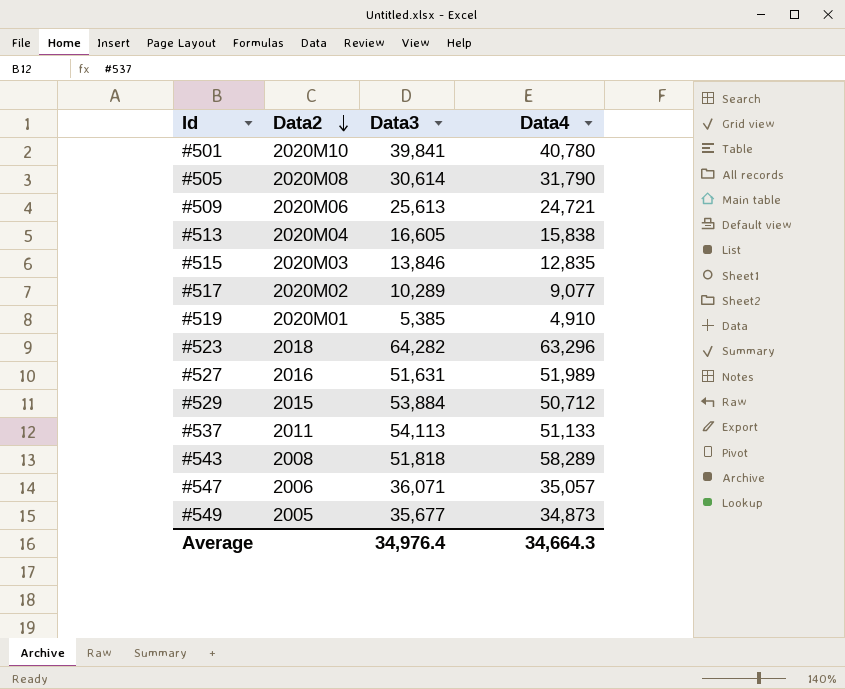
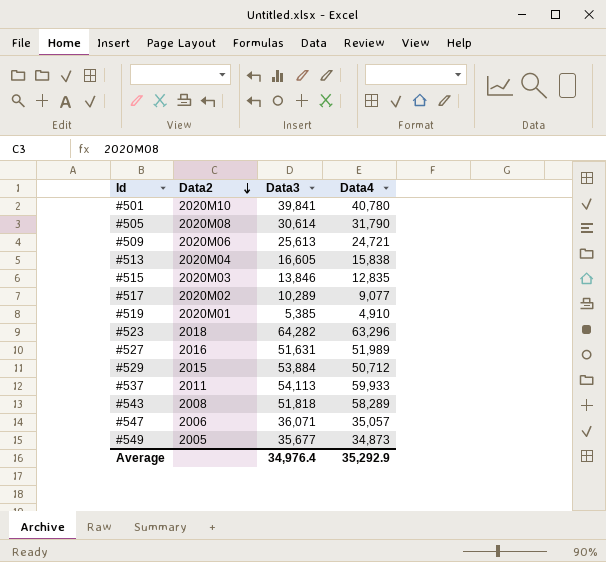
#537 | Data4: 51,133 -> 59,933
Average | Data4: 34,664.3 -> 35,292.9

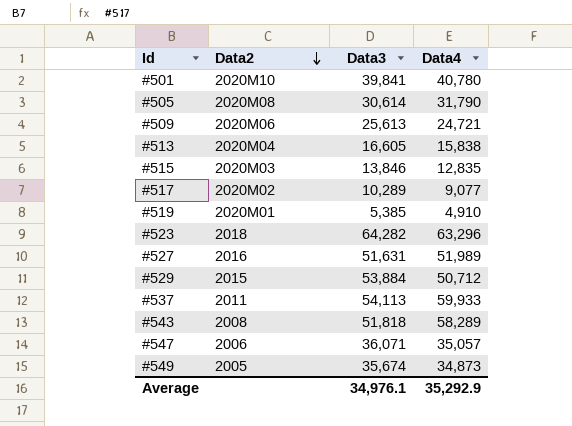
#549 | Data3: 35,677 -> 35,674
Average | Data3: 34,976.4 -> 34,976.1

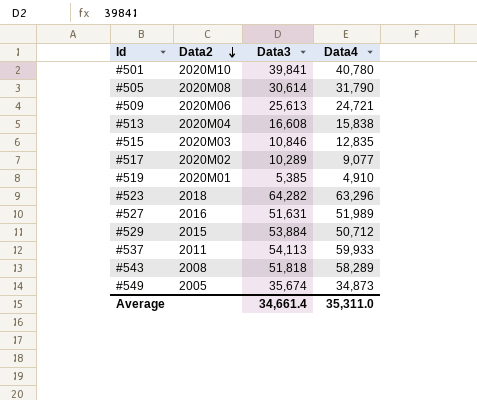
row #547: 2006 | 36,071 | 35,057 -> none
#513 | Data3: 16,605 -> 16,608
#515 | Data3: 13,846 -> 10,846
Average | Data3: 34,976.1 -> 34,661.4
Average | Data4: 35,292.9 -> 35,311.0

